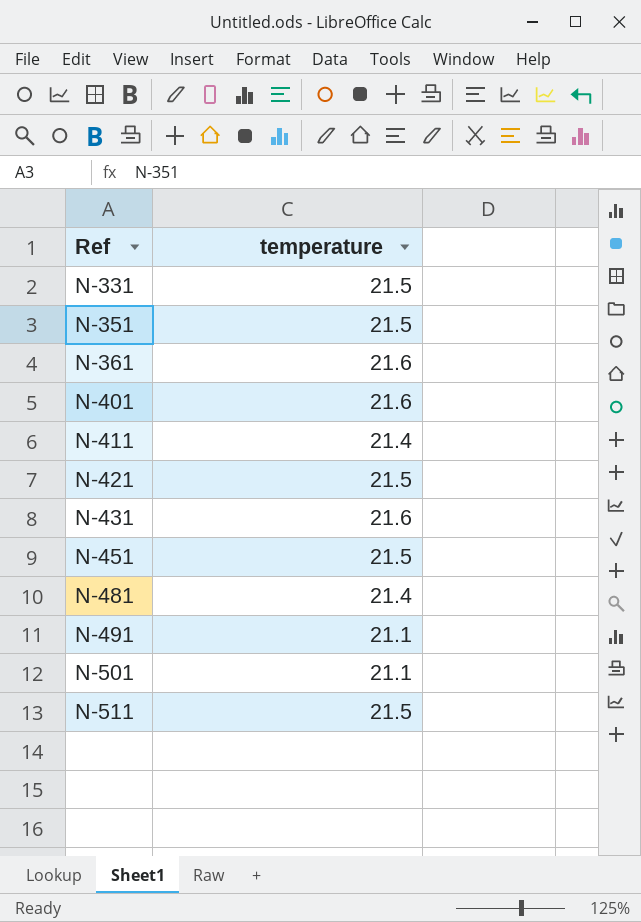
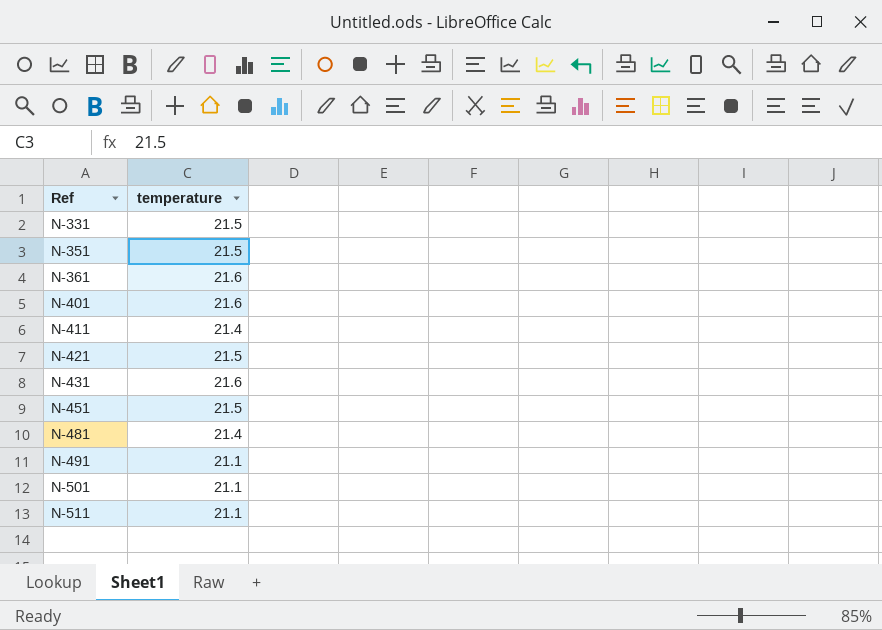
N-511 | temperature: 21.5 -> 21.1

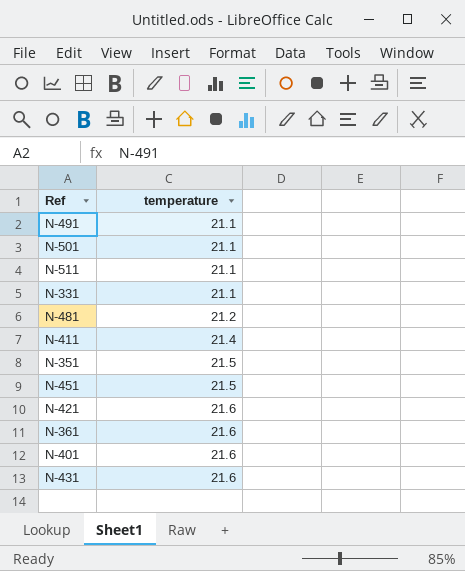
row order: Ref ascending -> temperature ascending
N-331 | temperature: 21.5 -> 21.1
N-481 | temperature: 21.4 -> 21.2
N-421 | temperature: 21.5 -> 21.6

